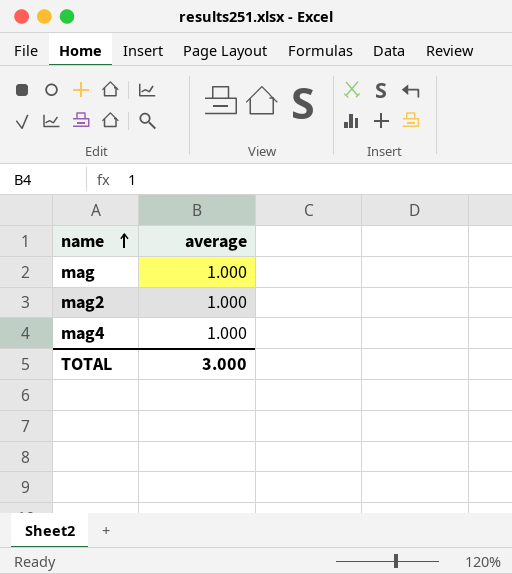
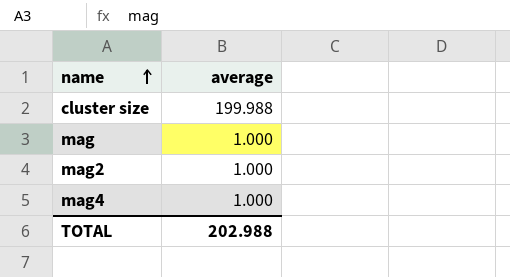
row cluster size: none -> 199.988
TOTAL | average: 3.000 -> 202.988

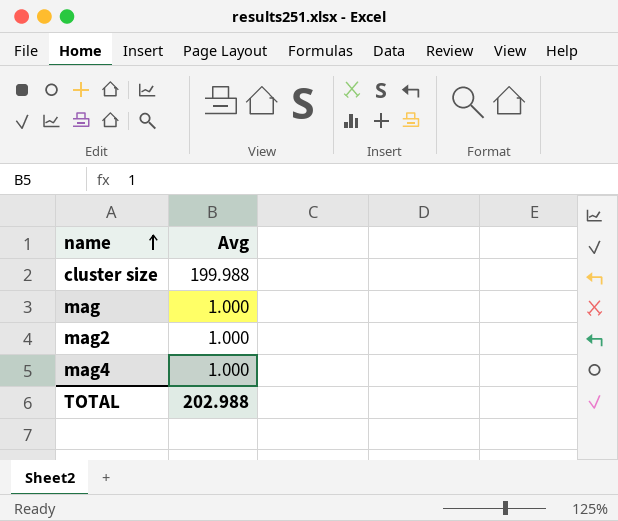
column name: average -> Avg

